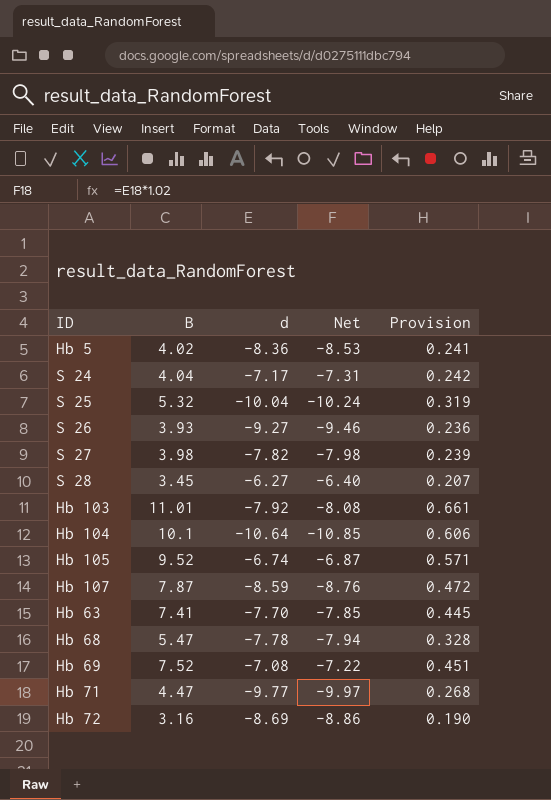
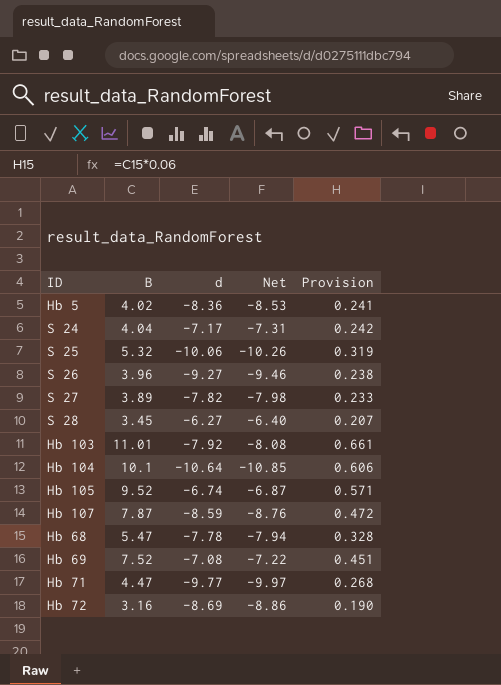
row Hb 63: 7.41 | -7.70 | -7.85 | 0.445 -> none
S 25 | d: -10.04 -> -10.06
S 25 | Net: -10.24 -> -10.26
S 26 | B: 3.93 -> 3.96
S 26 | Provision: 0.236 -> 0.238
S 27 | B: 3.98 -> 3.89
S 27 | Provision: 0.239 -> 0.233

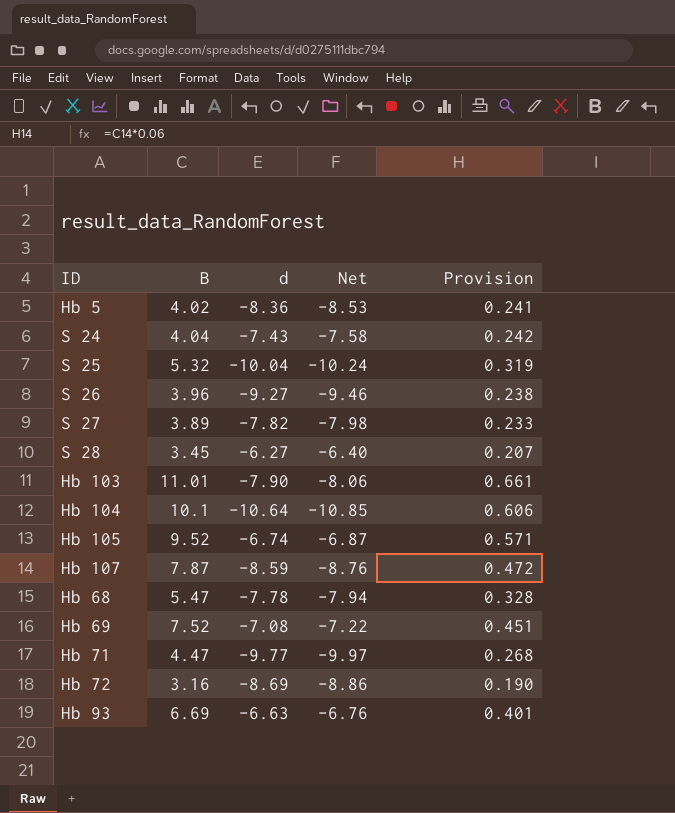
S 24 | d: -7.17 -> -7.43
S 24 | Net: -7.31 -> -7.58
S 25 | d: -10.06 -> -10.04
S 25 | Net: -10.26 -> -10.24
Hb 103 | d: -7.92 -> -7.90
Hb 103 | Net: -8.08 -> -8.06
row Hb 93: none -> 6.69 | -6.63 | -6.76 | 0.401

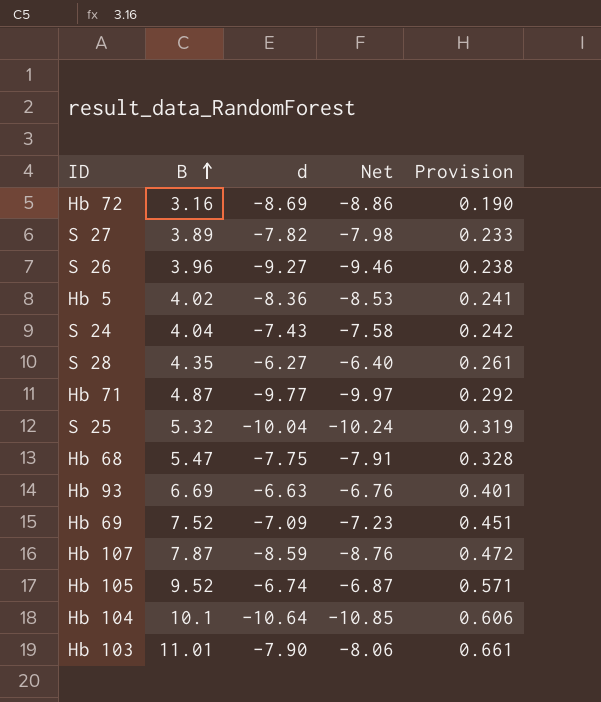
row order: none -> B ascending
S 28 | B: 3.45 -> 4.35
S 28 | Provision: 0.207 -> 0.261
Hb 71 | B: 4.47 -> 4.87
Hb 71 | Provision: 0.268 -> 0.292
Hb 68 | d: -7.78 -> -7.75
Hb 68 | Net: -7.94 -> -7.91
Hb 69 | d: -7.08 -> -7.09
Hb 69 | Net: -7.22 -> -7.23

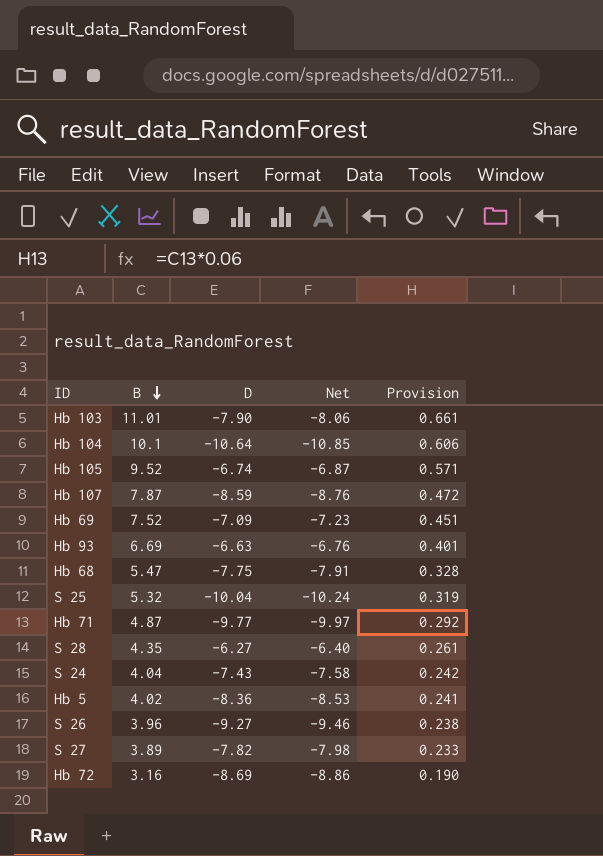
row order: B ascending -> B descending
column name: d -> D

